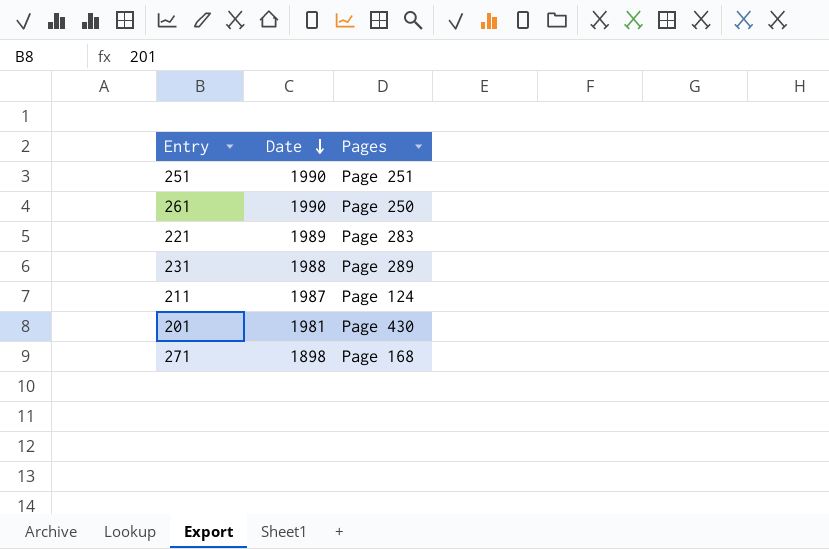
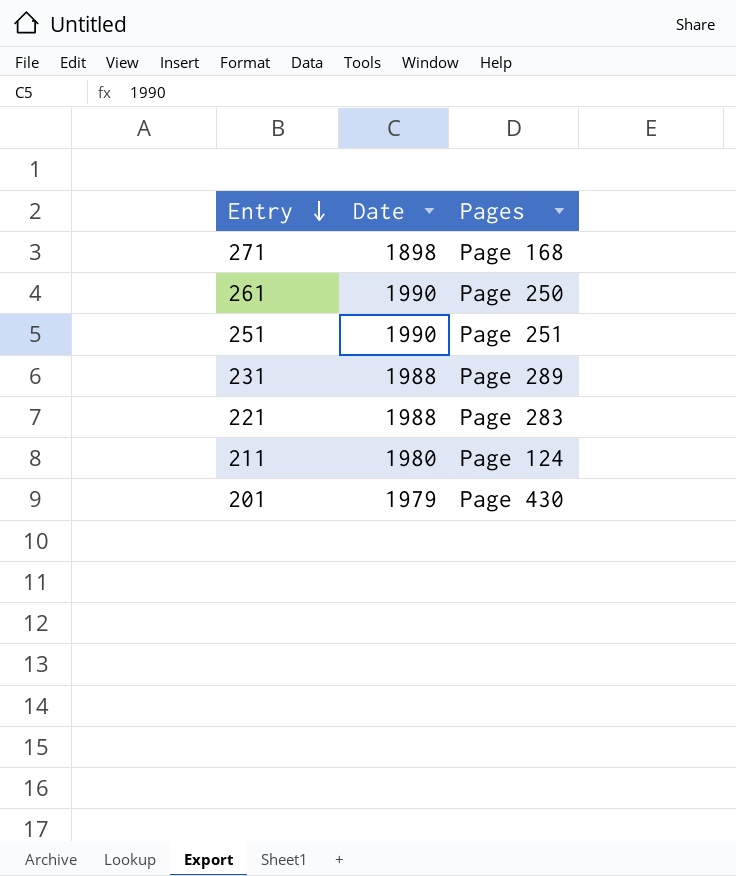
row order: Date descending -> Entry descending
221 | Date: 1989 -> 1988
211 | Date: 1987 -> 1980
201 | Date: 1981 -> 1979

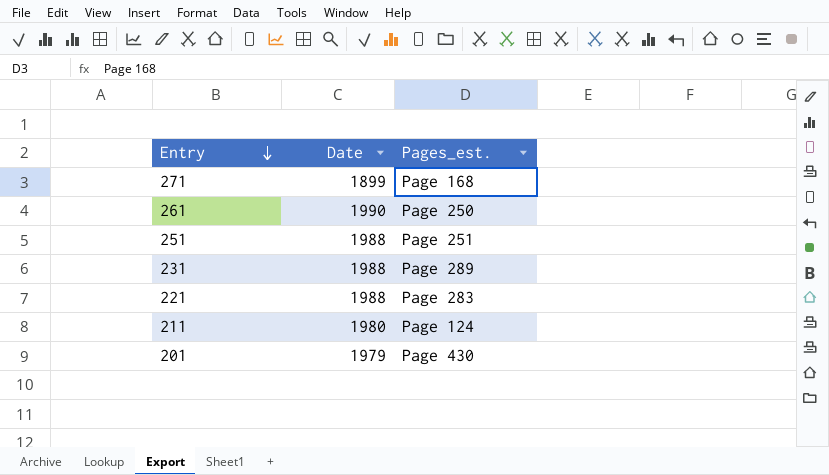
column name: Pages -> Pages_est.
271 | Date: 1898 -> 1899
251 | Date: 1990 -> 1988

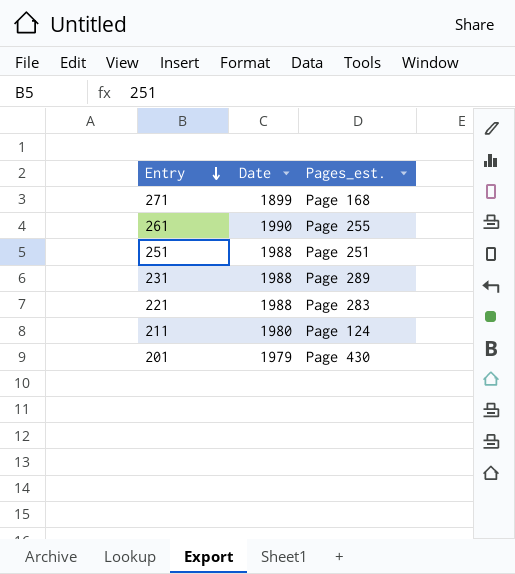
261 | Pages_est.: Page 250 -> Page 255

